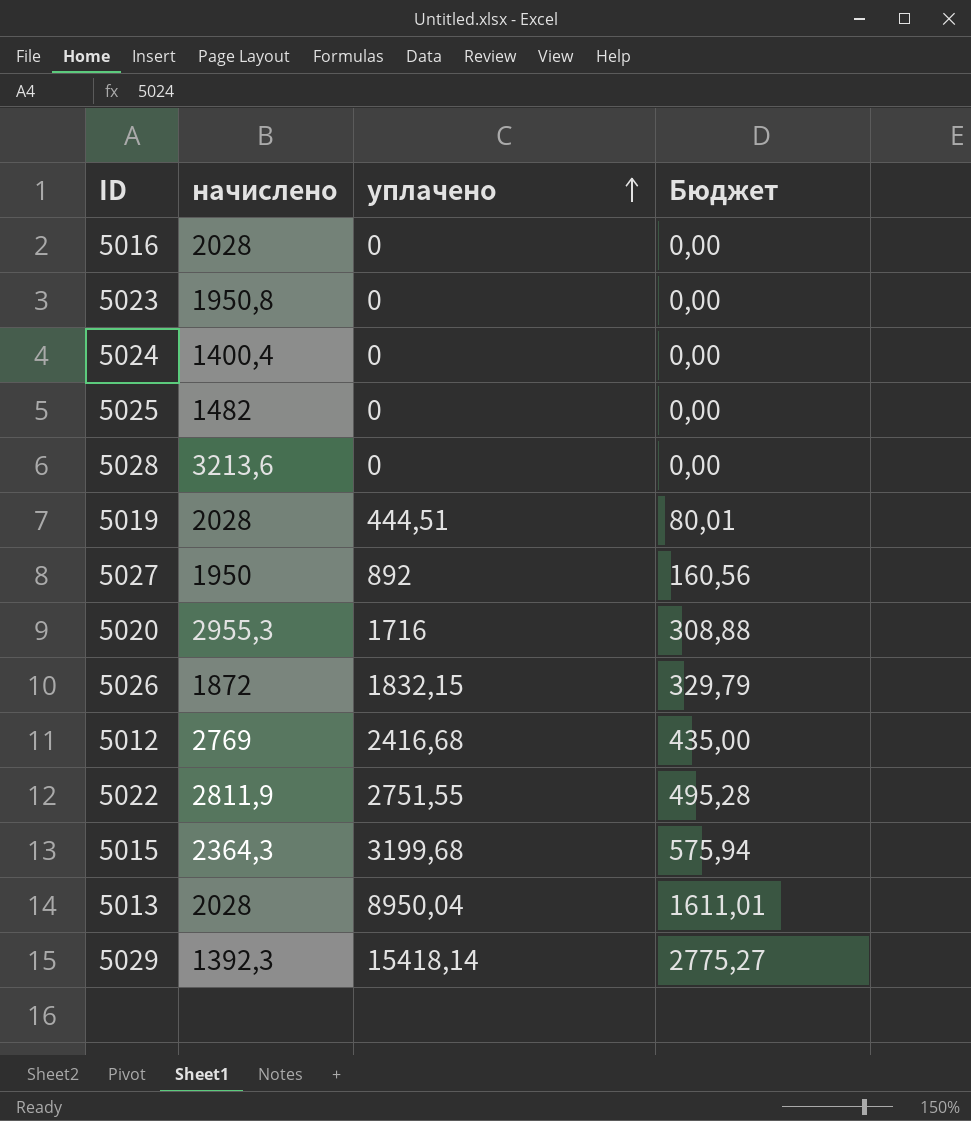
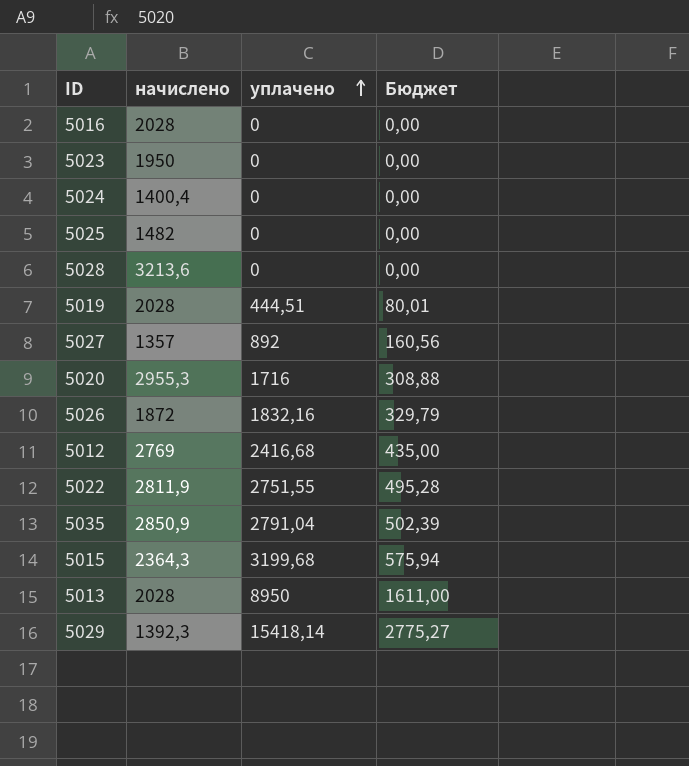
5023 | начислено: 1950,8 -> 1950
5027 | начислено: 1950 -> 1357
5026 | уплачено: 1832,15 -> 1832,16
row 5035: none -> 2850,9 | 2791,04 | 502,39
5013 | уплачено: 8950,04 -> 8950
5013 | Бюджет: 1611,01 -> 1611,00

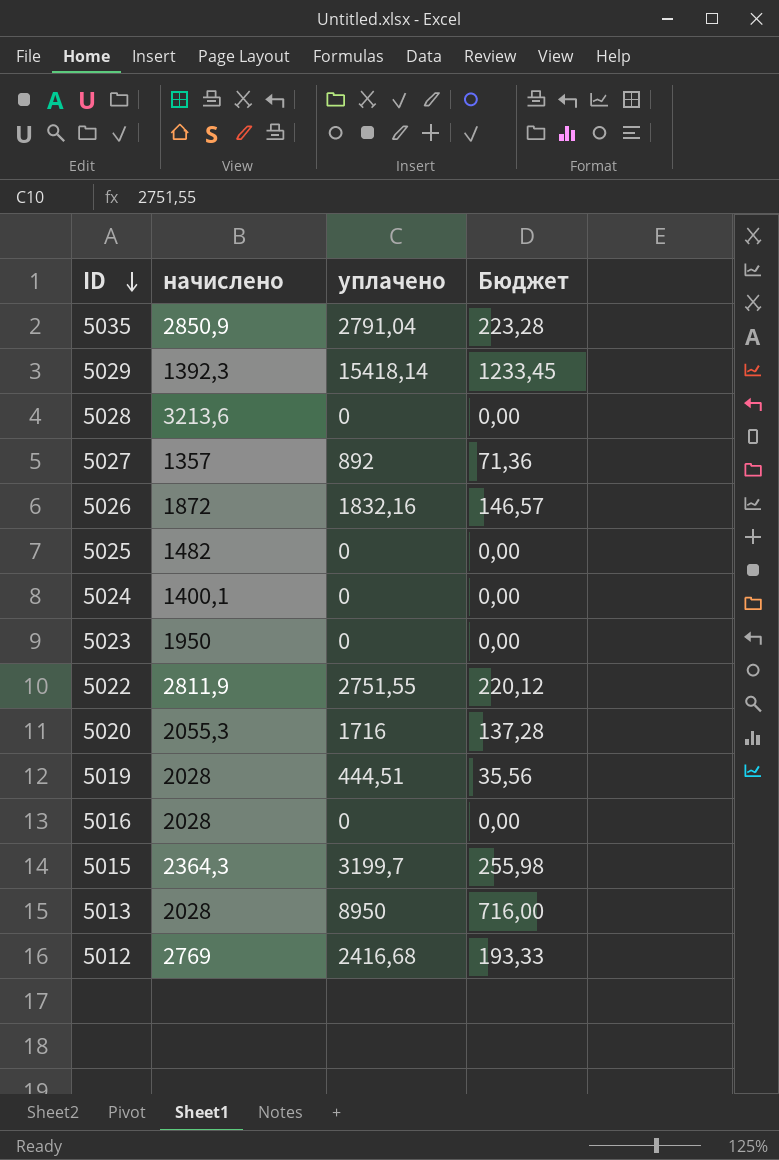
row order: уплачено ascending -> ID descending
column Бюджет | formula: [уплачено] * 0,18 -> [уплачено] * 0,08
5024 | начислено: 1400,4 -> 1400,1
5020 | начислено: 2955,3 -> 2055,3
5015 | уплачено: 3199,68 -> 3199,7

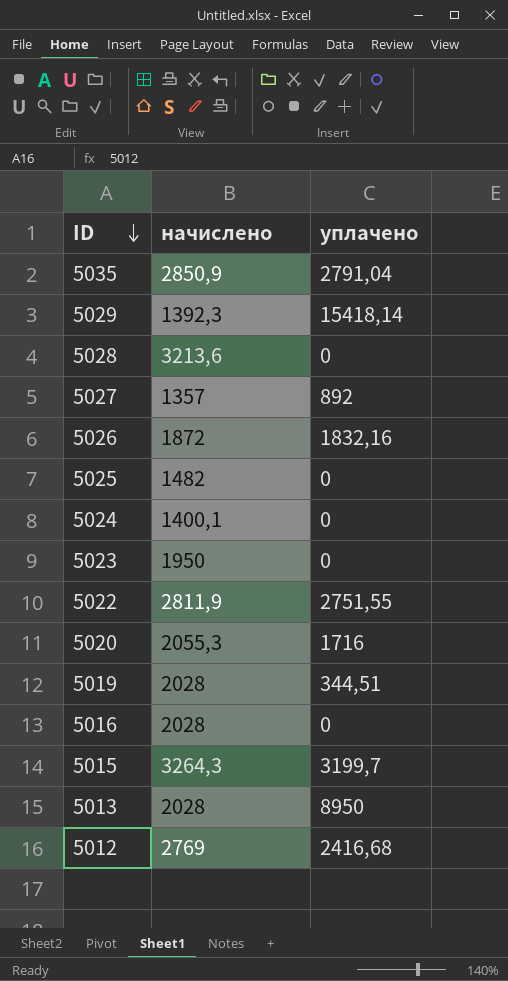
column Бюджет | formula: [уплачено] * 0,08 -> none
5019 | уплачено: 444,51 -> 344,51
5015 | начислено: 2364,3 -> 3264,3

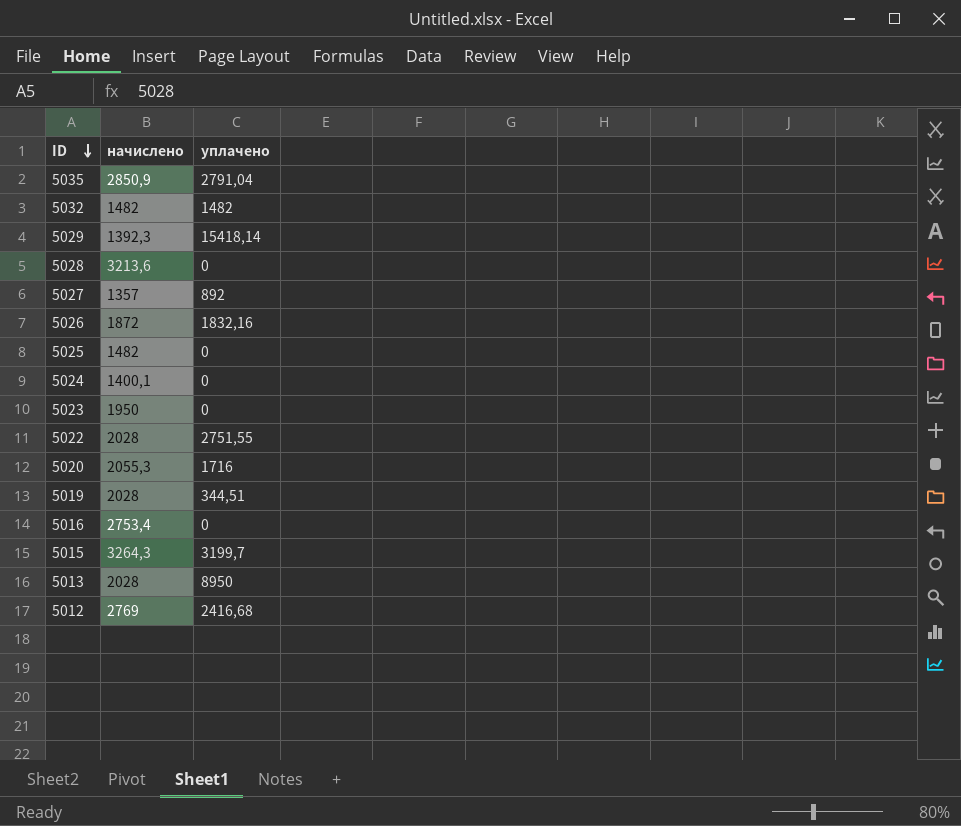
row 5032: none -> 1482 | 1482
5022 | начислено: 2811,9 -> 2028
5016 | начислено: 2028 -> 2753,4

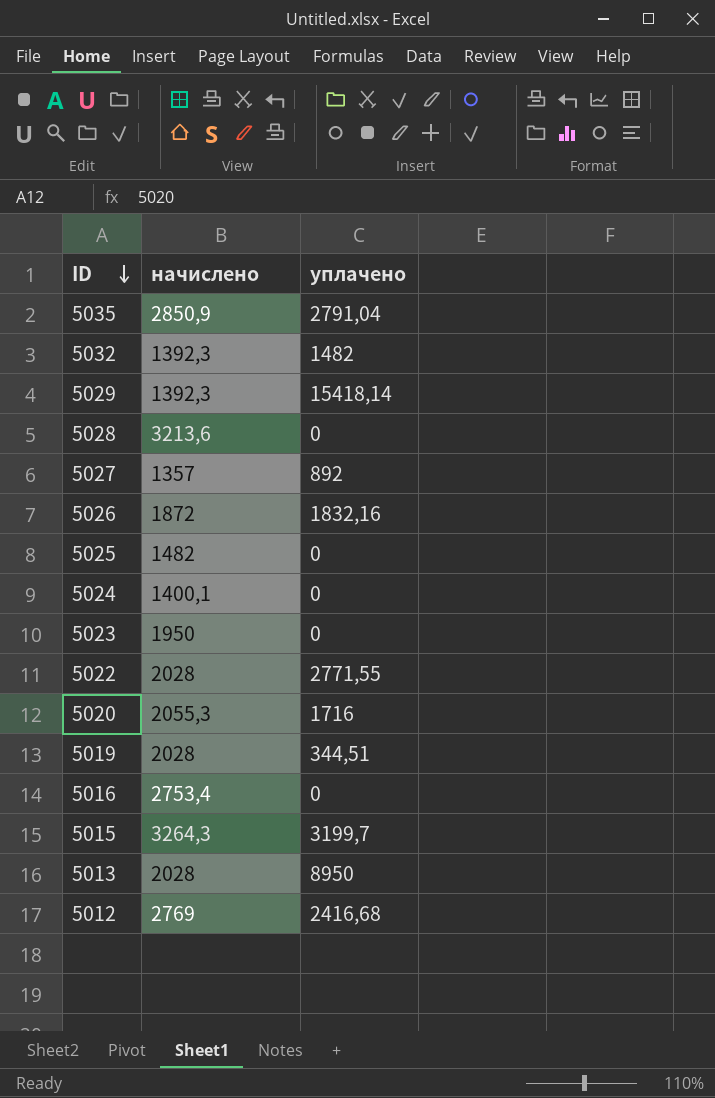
5032 | начислено: 1482 -> 1392,3
5022 | уплачено: 2751,55 -> 2771,55

